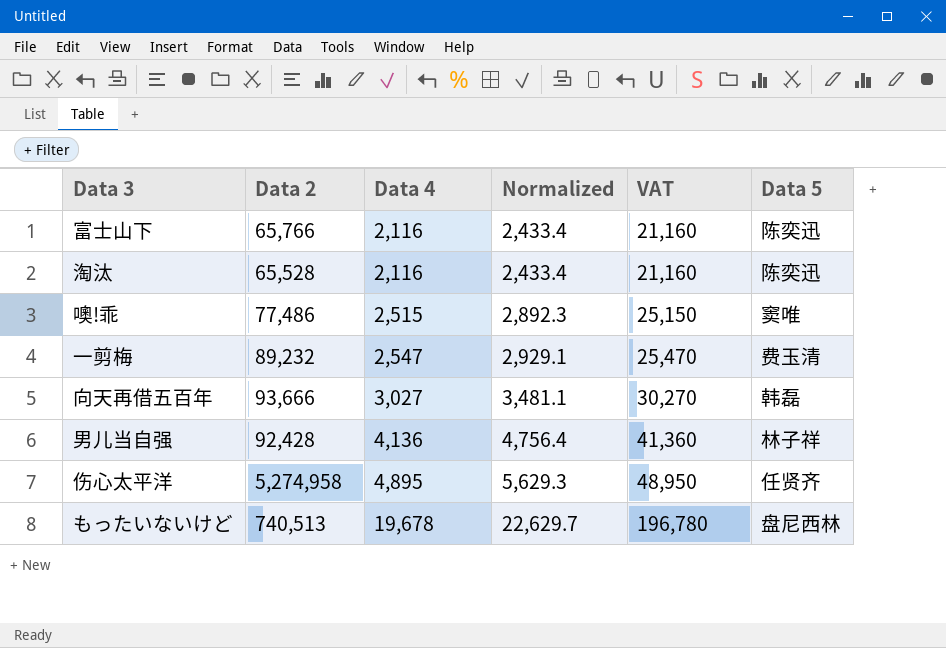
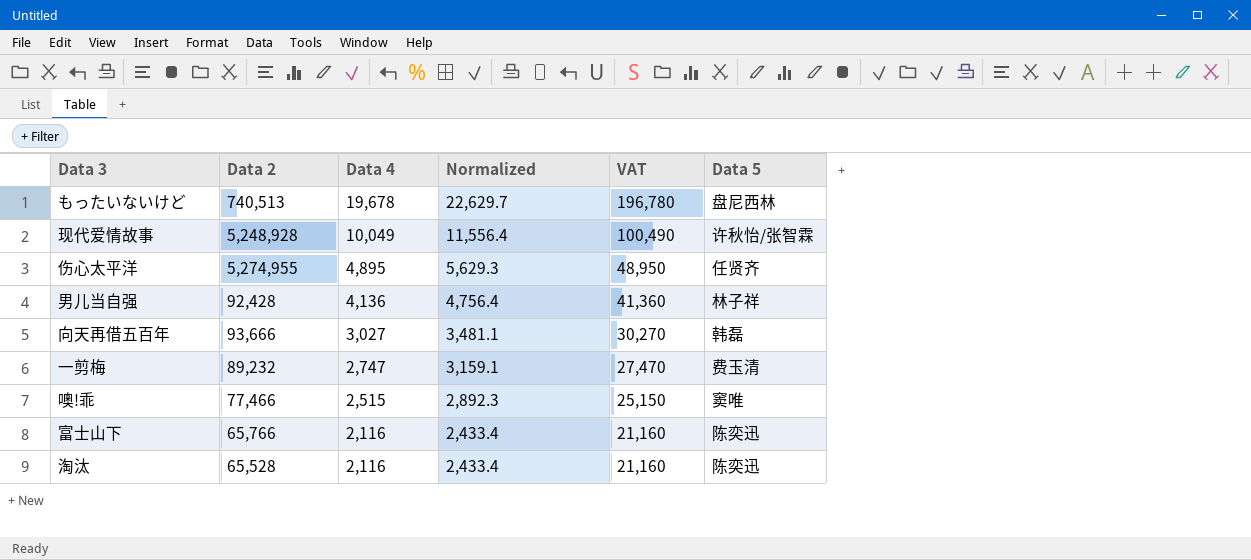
row order: Data 4 ascending -> Data 4 descending
row 现代爱情故事: none -> 5,248,928 | 10,049 | 11,556.4 | 100,490 | 许秋怡/张智霖
伤心太平洋 | Data 2: 5,274,958 -> 5,274,955
一剪梅 | Data 4: 2,547 -> 2,747
一剪梅 | Normalized: 2,929.1 -> 3,159.1
一剪梅 | VAT: 25,470 -> 27,470
噢!乖 | Data 2: 77,486 -> 77,466

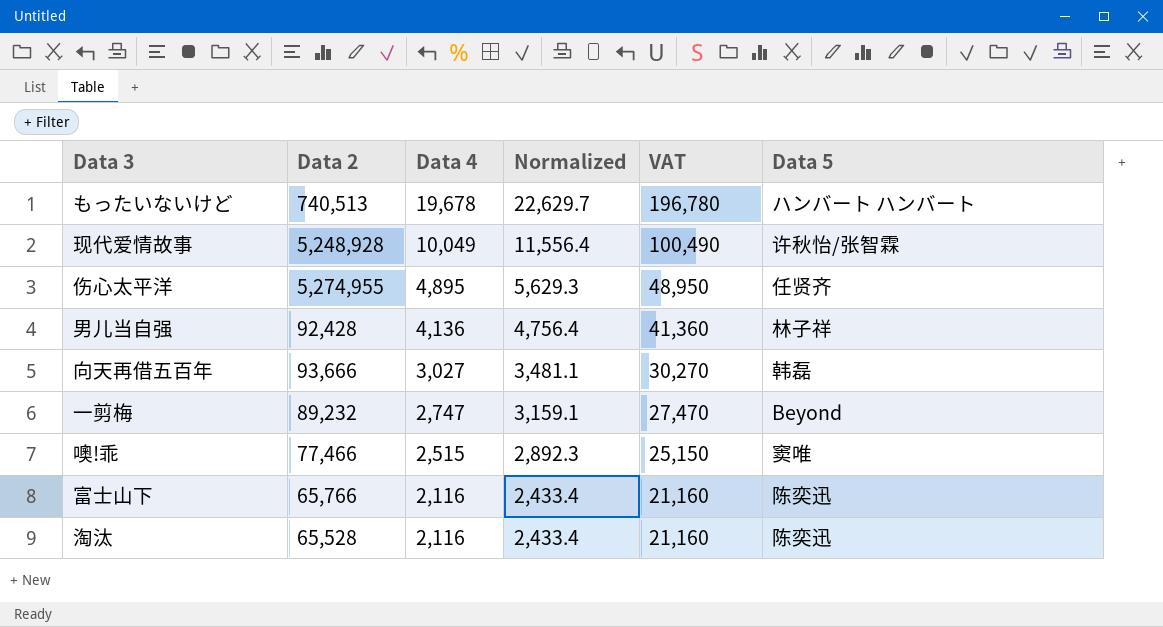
もったいないけど | Data 5: 盘尼西林 -> ハンバート ハンバート
一剪梅 | Data 5: 费玉清 -> Beyond

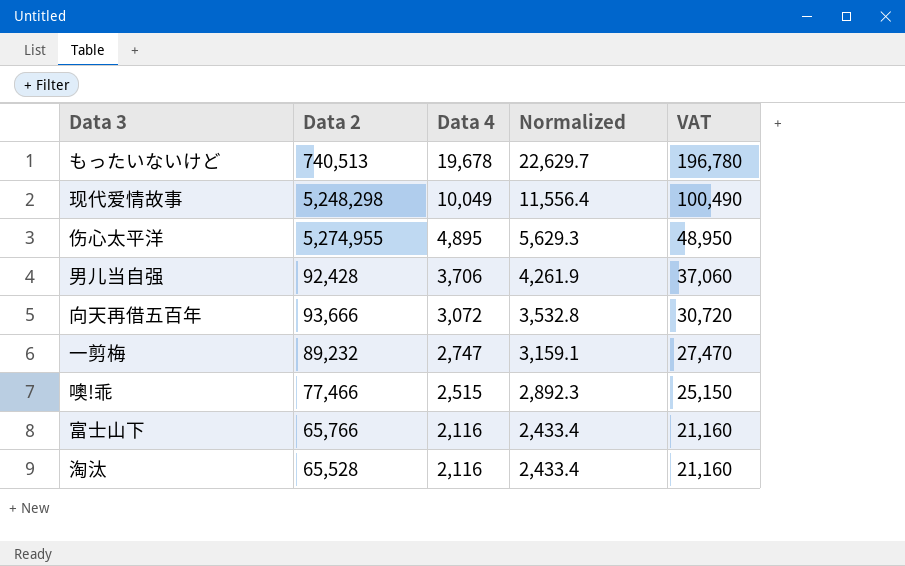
column Data 5 | position: 6 -> none
现代爱情故事 | Data 2: 5,248,928 -> 5,248,298
男儿当自强 | Data 4: 4,136 -> 3,706
男儿当自强 | Normalized: 4,756.4 -> 4,261.9
男儿当自强 | VAT: 41,360 -> 37,060
向天再借五百年 | Data 4: 3,027 -> 3,072
向天再借五百年 | Normalized: 3,481.1 -> 3,532.8
向天再借五百年 | VAT: 30,270 -> 30,720

